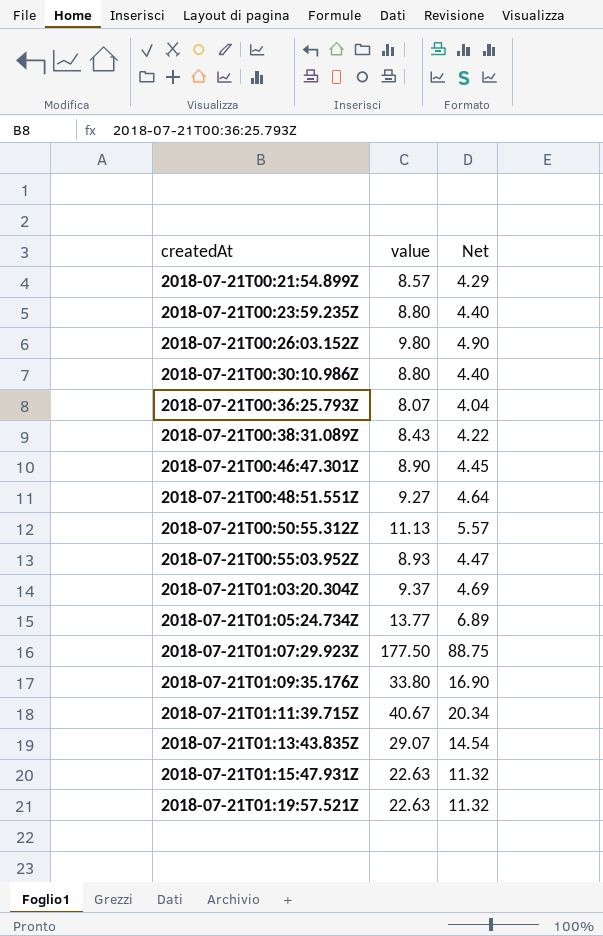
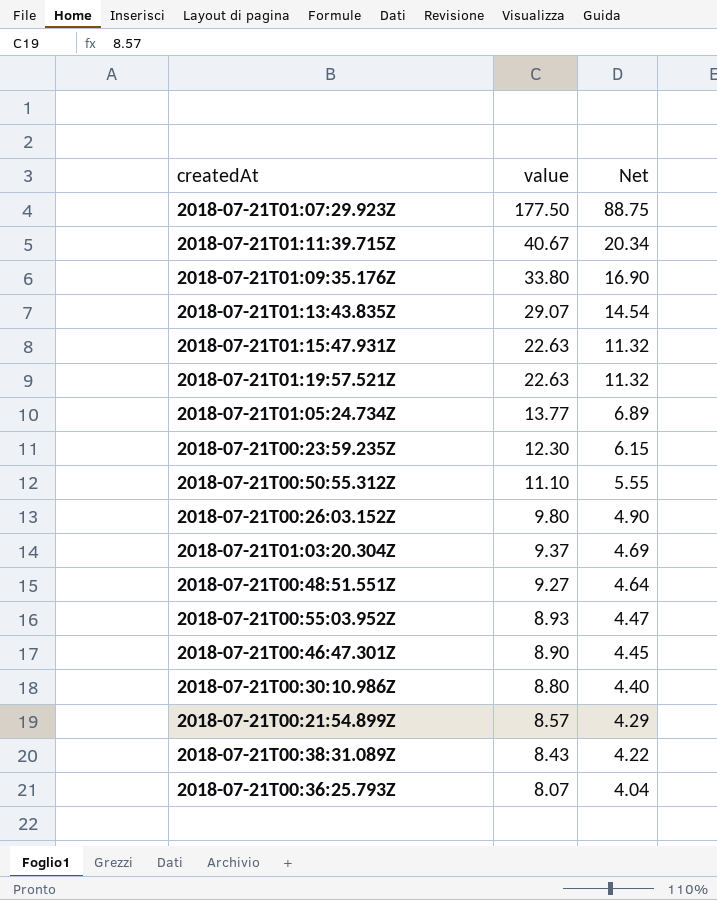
row order: createdAt ascending -> value descending
2018-07-21T00:23:59.235Z | value: 8.80 -> 12.30
2018-07-21T00:23:59.235Z | Net: 4.40 -> 6.15
2018-07-21T00:50:55.312Z | value: 11.13 -> 11.10
2018-07-21T00:50:55.312Z | Net: 5.57 -> 5.55

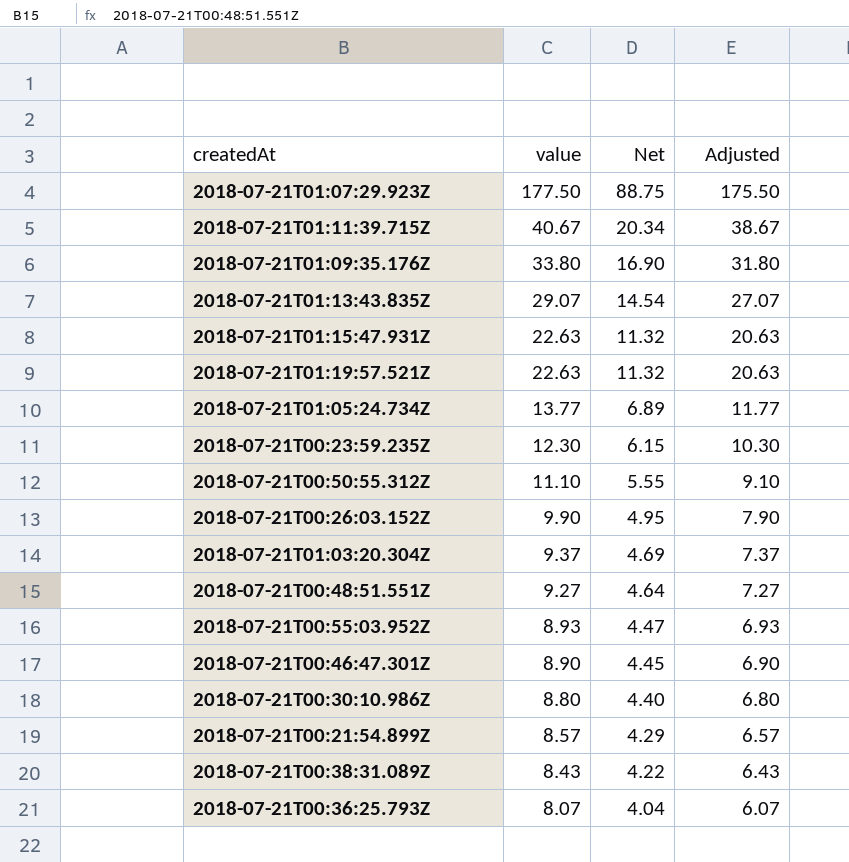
column Adjusted | formula: none -> [value] - 2
2018-07-21T00:26:03.152Z | value: 9.80 -> 9.90
2018-07-21T00:26:03.152Z | Net: 4.90 -> 4.95

